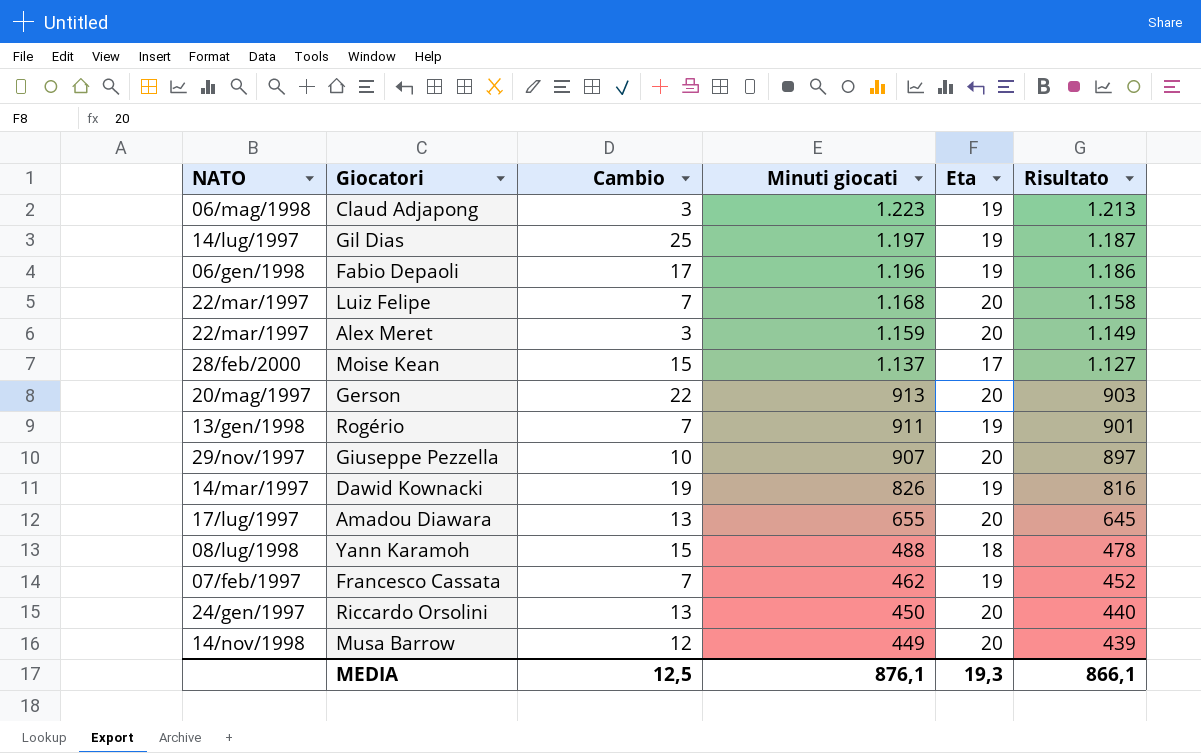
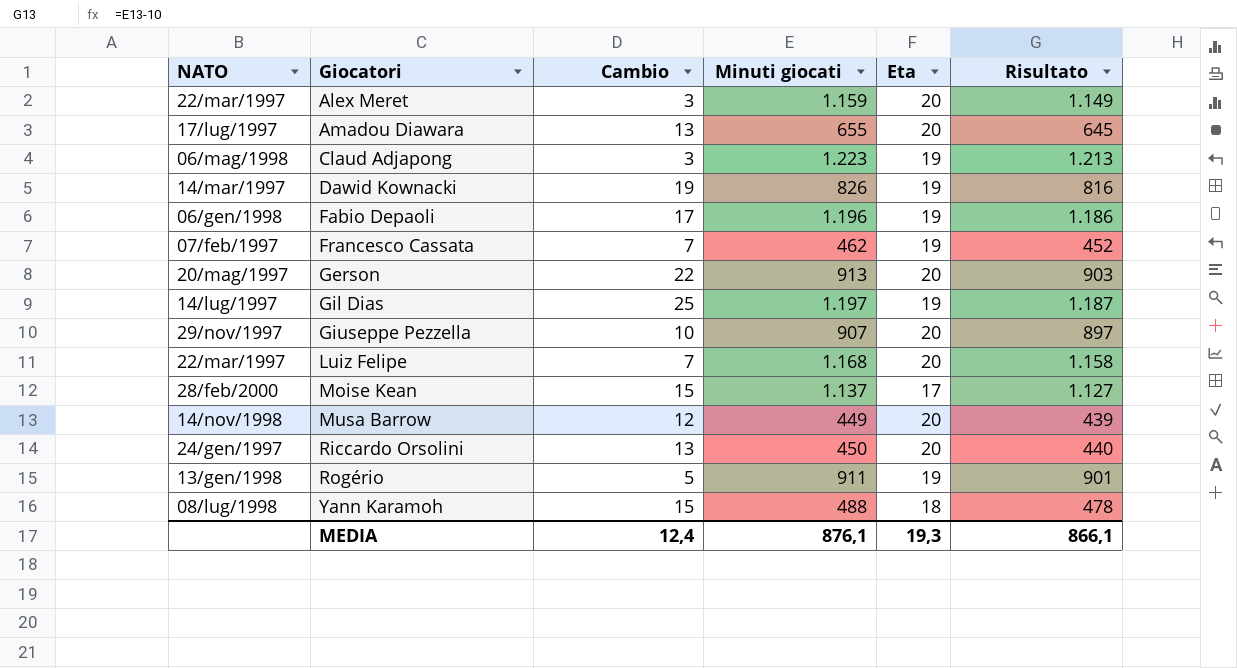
row order: Minuti giocati descending -> Giocatori ascending
Rogério | Cambio: 7 -> 5
MEDIA | Cambio: 12,5 -> 12,4

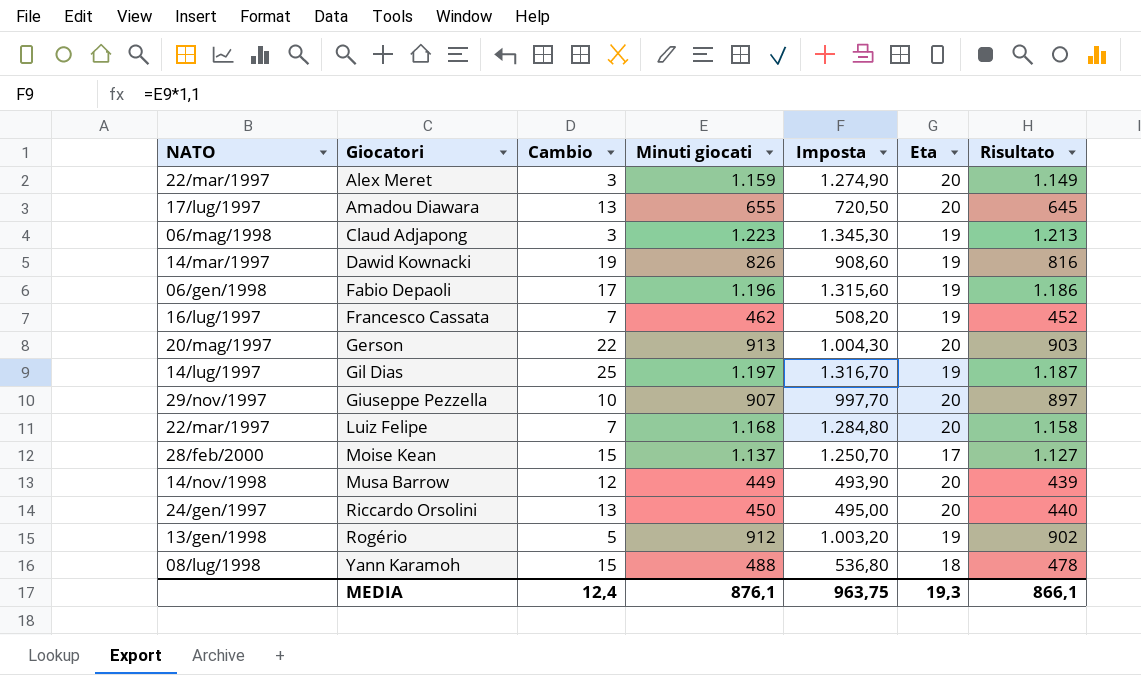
column Imposta | formula: none -> [Minuti giocati] * 1,1
Francesco Cassata | NATO: 07/feb/1997 -> 16/lug/1997
Rogério | Minuti giocati: 911 -> 912
Rogério | Risultato: 901 -> 902

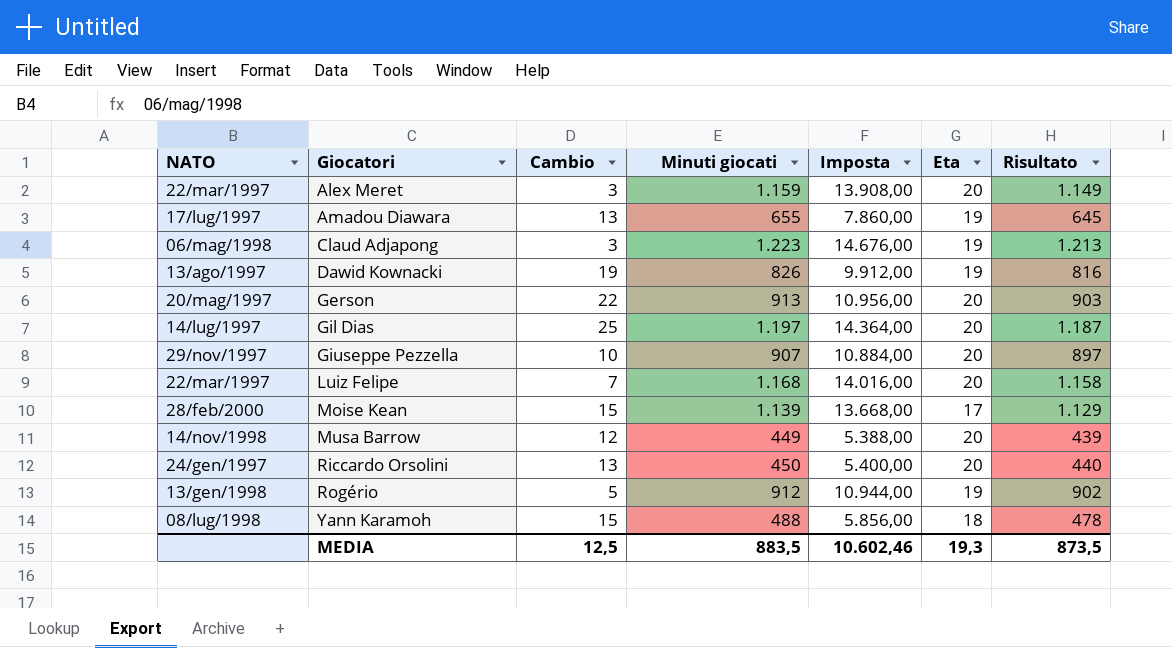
column Imposta | formula: [Minuti giocati] * 1,1 -> [Minuti giocati] * 12
row Fabio Depaoli: 06/gen/1998 | 17 | 1.196 | 1.315,60 | 19 | 1.186 -> none
row Francesco Cassata: 16/lug/1997 | 7 | 462 | 508,20 | 19 | 452 -> none
Amadou Diawara | Eta: 20 -> 19
Dawid Kownacki | NATO: 14/mar/1997 -> 13/ago/1997
Gil Dias | Eta: 19 -> 20
Moise Kean | Minuti giocati: 1.137 -> 1.139
Moise Kean | Risultato: 1.127 -> 1.129
MEDIA | Cambio: 12,4 -> 12,5
MEDIA | Minuti giocati: 876,1 -> 883,5
MEDIA | Imposta: 963,75 -> 10.602,46
MEDIA | Risultato: 866,1 -> 873,5

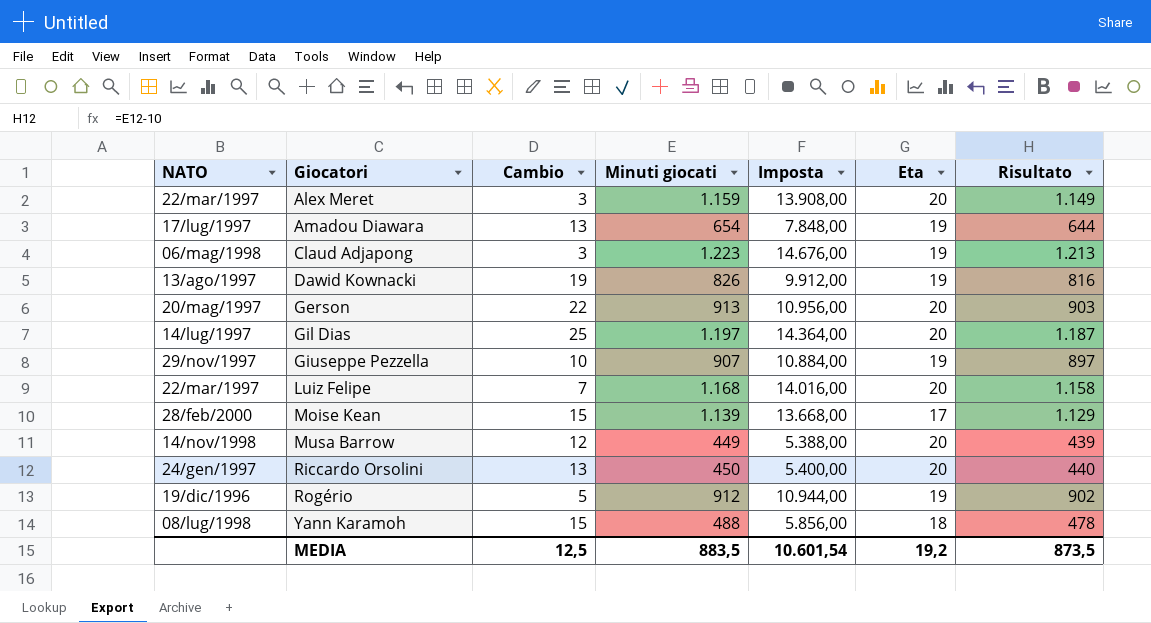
Amadou Diawara | Minuti giocati: 655 -> 654
Amadou Diawara | Imposta: 7.860,00 -> 7.848,00
Amadou Diawara | Risultato: 645 -> 644
Giuseppe Pezzella | Eta: 20 -> 19
Rogério | NATO: 13/gen/1998 -> 19/dic/1996
MEDIA | Imposta: 10.602,46 -> 10.601,54
MEDIA | Eta: 19,3 -> 19,2

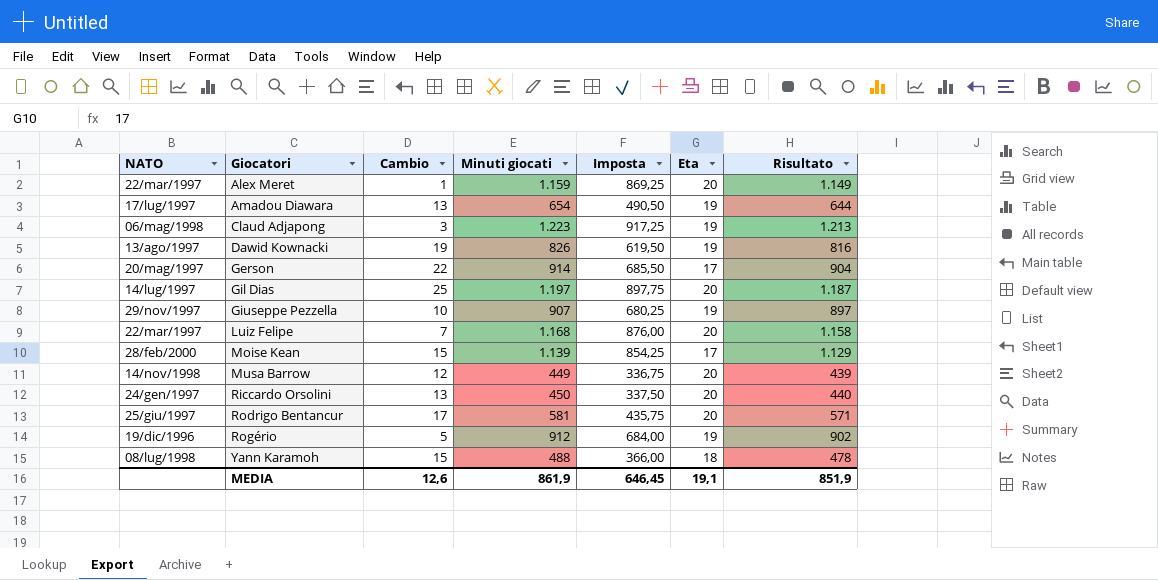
column Imposta | formula: [Minuti giocati] * 12 -> [Minuti giocati] * 0,75
Alex Meret | Cambio: 3 -> 1
Gerson | Minuti giocati: 913 -> 914
Gerson | Eta: 20 -> 17
Gerson | Risultato: 903 -> 904
row Rodrigo Bentancur: none -> 25/giu/1997 | 17 | 581 | 435,75 | 20 | 571
MEDIA | Cambio: 12,5 -> 12,6
MEDIA | Minuti giocati: 883,5 -> 861,9
MEDIA | Imposta: 10.601,54 -> 646,45
MEDIA | Eta: 19,2 -> 19,1
MEDIA | Risultato: 873,5 -> 851,9

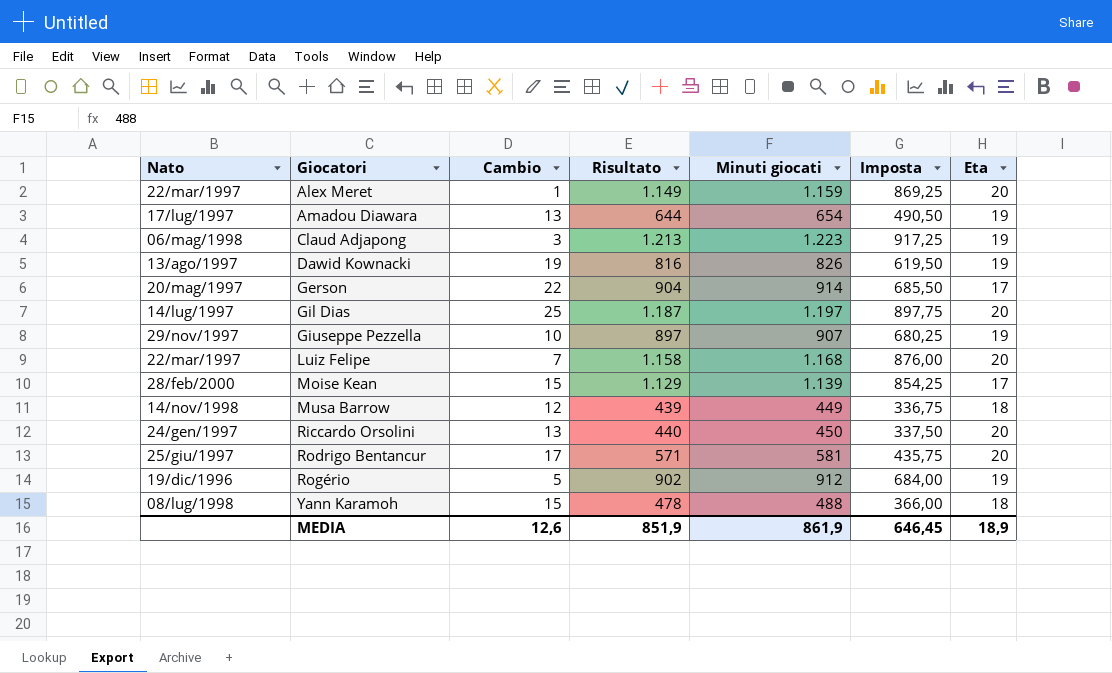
column name: NATO -> Nato
column Risultato | position: 7 -> 4
Musa Barrow | Eta: 20 -> 18
MEDIA | Eta: 19,1 -> 18,9

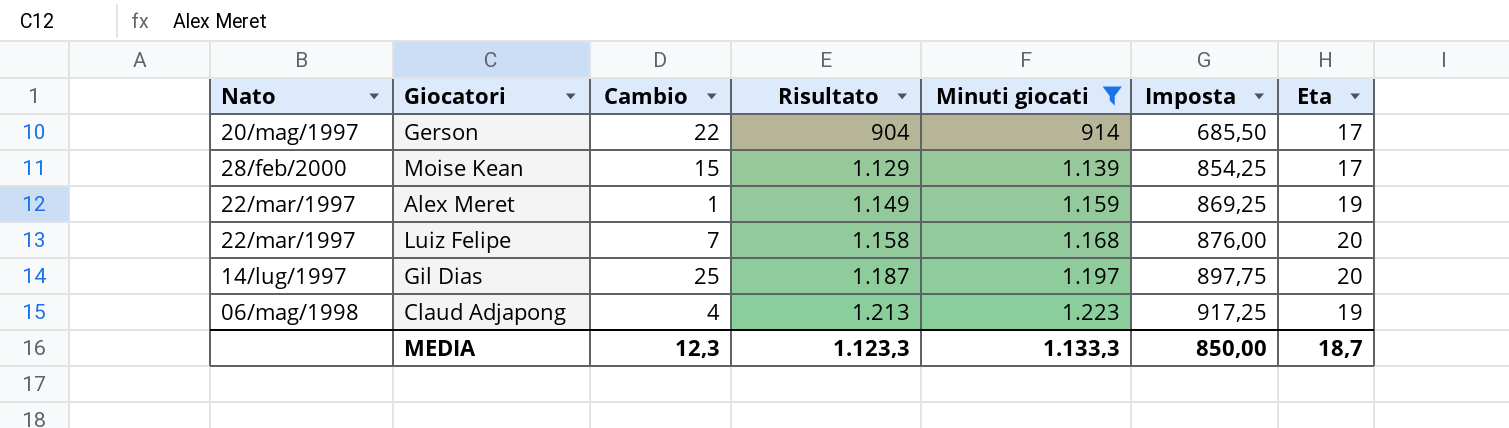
filter: none -> Minuti giocati >= 914
row order: Giocatori ascending -> Risultato ascending
Alex Meret | Eta: 20 -> 19
Claud Adjapong | Cambio: 3 -> 4
MEDIA | Cambio: 12,6 -> 12,3
MEDIA | Risultato: 851,9 -> 1.123,3
MEDIA | Minuti giocati: 861,9 -> 1.133,3
MEDIA | Imposta: 646,45 -> 850,00
MEDIA | Eta: 18,9 -> 18,7

